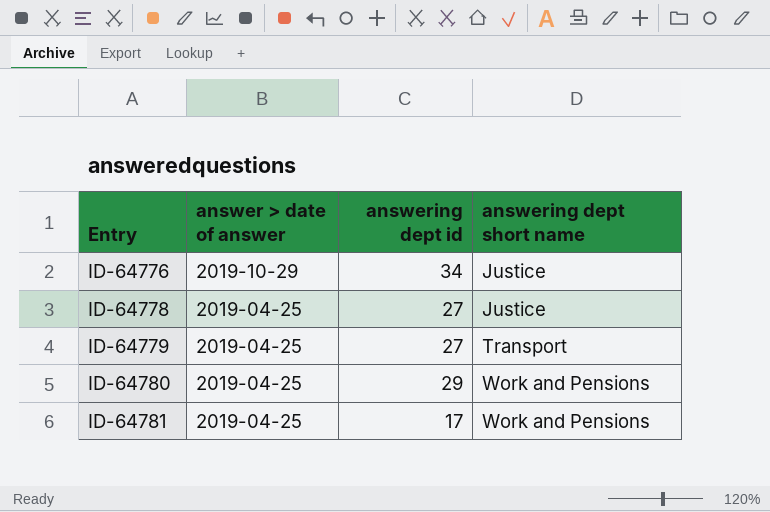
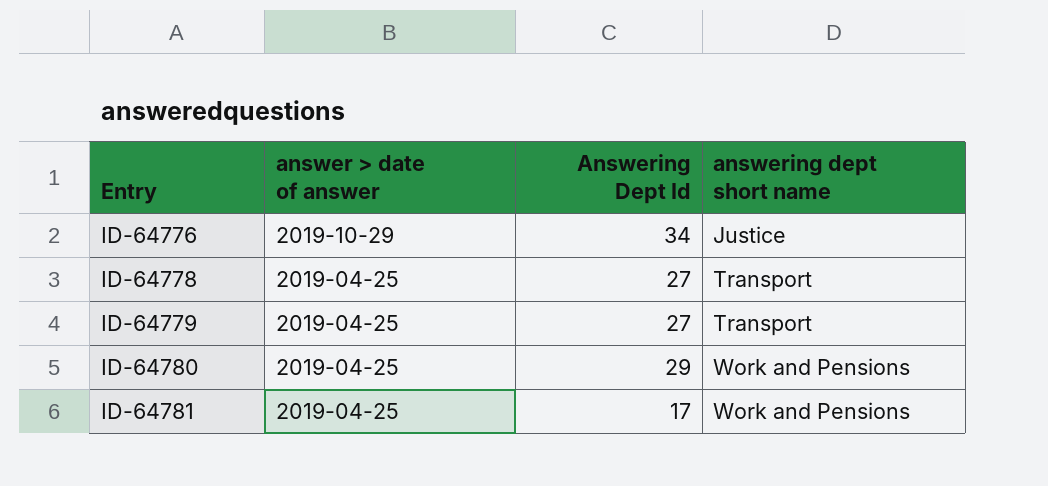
column name: answering dept id -> Answering Dept Id
ID-64778 | answering dept short name: Justice -> Transport

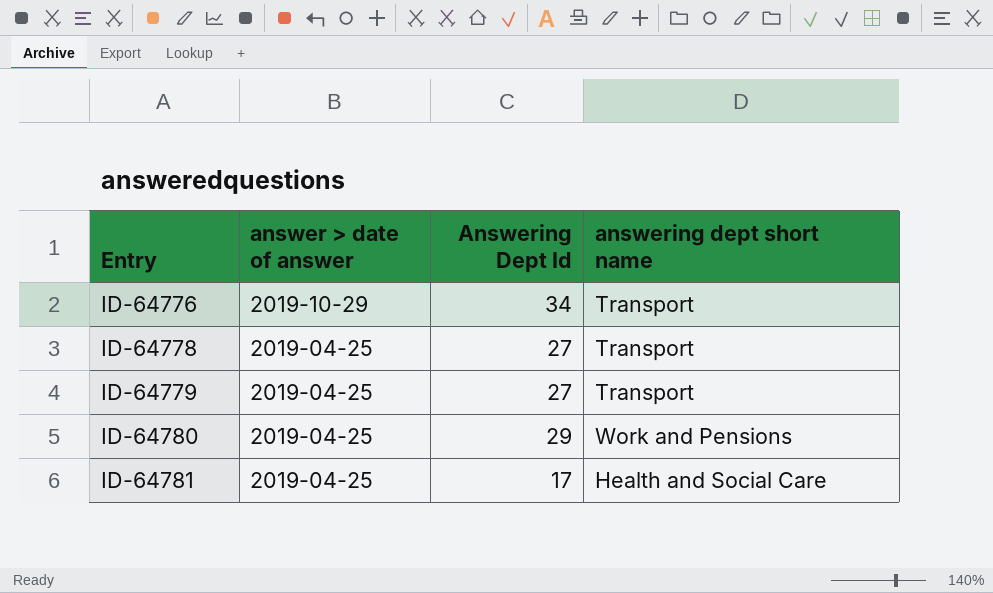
ID-64776 | answering dept short name: Justice -> Transport
ID-64781 | answering dept short name: Work and Pensions -> Health and Social Care

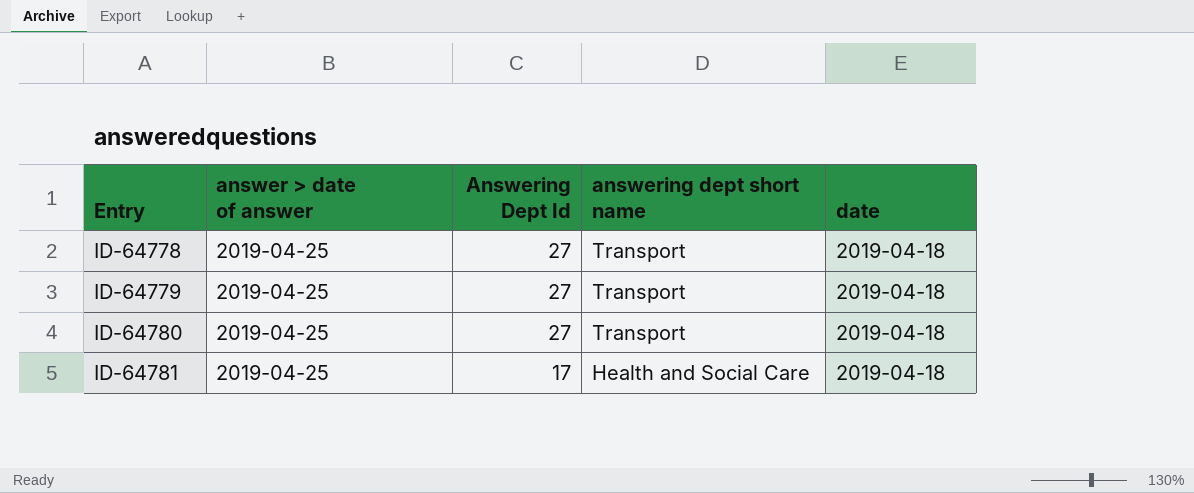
column date | position: none -> 5
row ID-64776: 2019-10-29 | 34 | Transport -> none
ID-64780 | Answering Dept Id: 29 -> 27
ID-64780 | answering dept short name: Work and Pensions -> Transport

